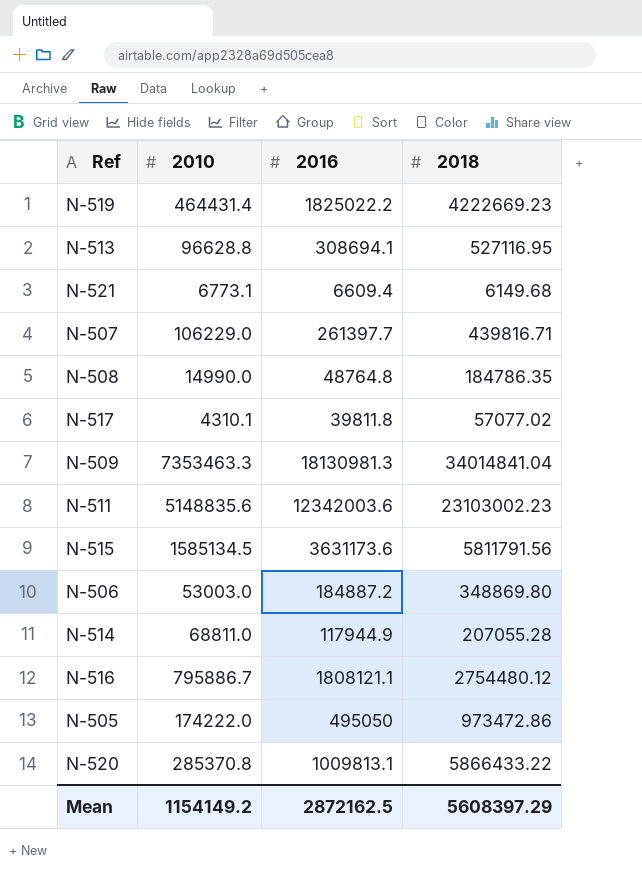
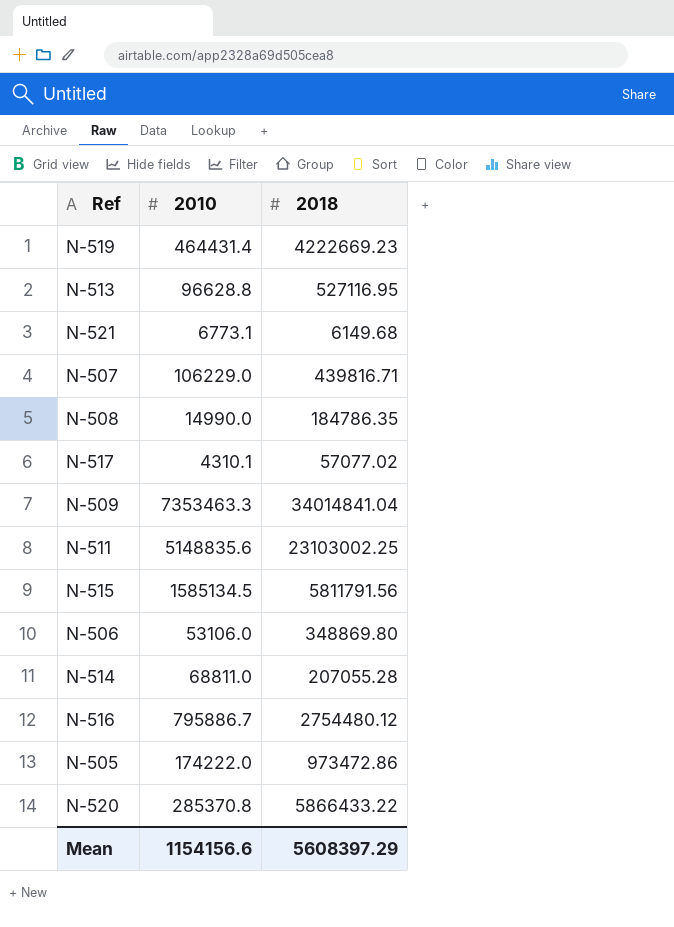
column 2016 | position: 3 -> none
N-511 | 2018: 23103002.23 -> 23103002.25
N-506 | 2010: 53003.0 -> 53106.0
Mean | 2010: 1154149.2 -> 1154156.6

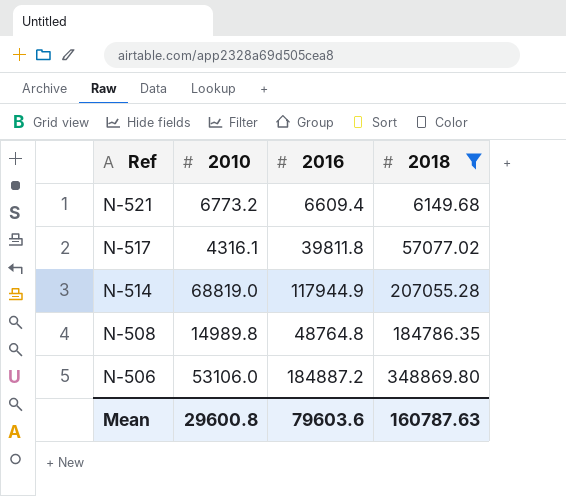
filter: none -> 2018 <= 348869.80
row order: none -> Ref descending
column 2016 | position: none -> 3
N-521 | 2010: 6773.1 -> 6773.2
N-517 | 2010: 4310.1 -> 4316.1
N-514 | 2010: 68811.0 -> 68819.0
N-508 | 2010: 14990.0 -> 14989.8
Mean | 2010: 1154156.6 -> 29600.8
Mean | 2018: 5608397.29 -> 160787.63

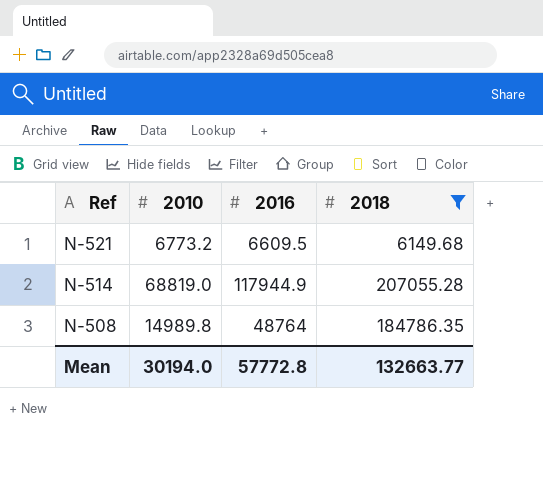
row N-517: 4316.1 | 39811.8 | 57077.02 -> none
row N-506: 53106.0 | 184887.2 | 348869.80 -> none
N-521 | 2016: 6609.4 -> 6609.5
N-508 | 2016: 48764.8 -> 48764
Mean | 2010: 29600.8 -> 30194.0
Mean | 2016: 79603.6 -> 57772.8
Mean | 2018: 160787.63 -> 132663.77

